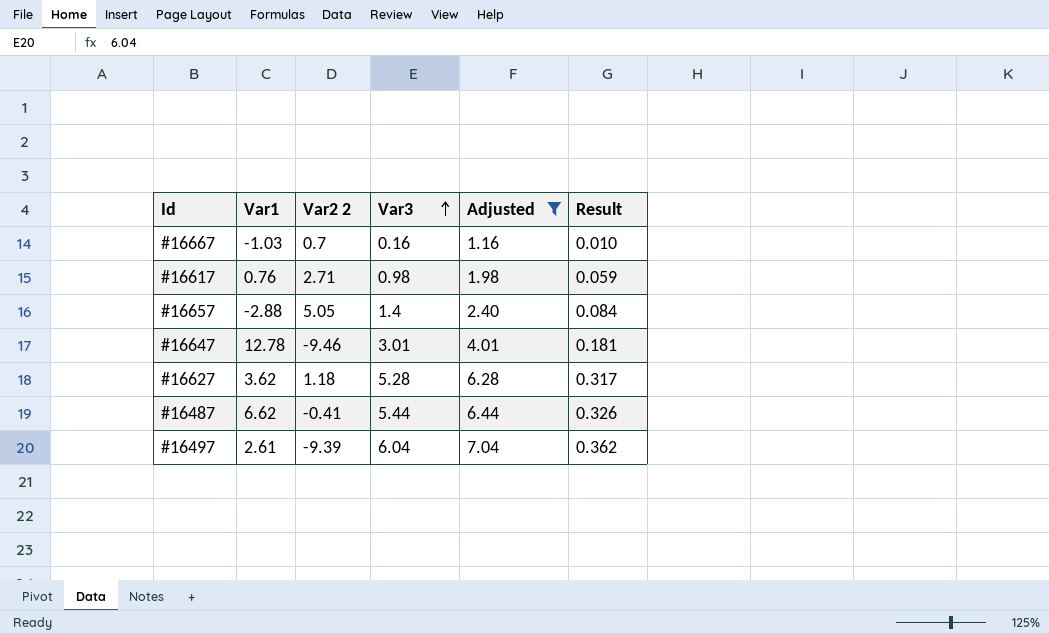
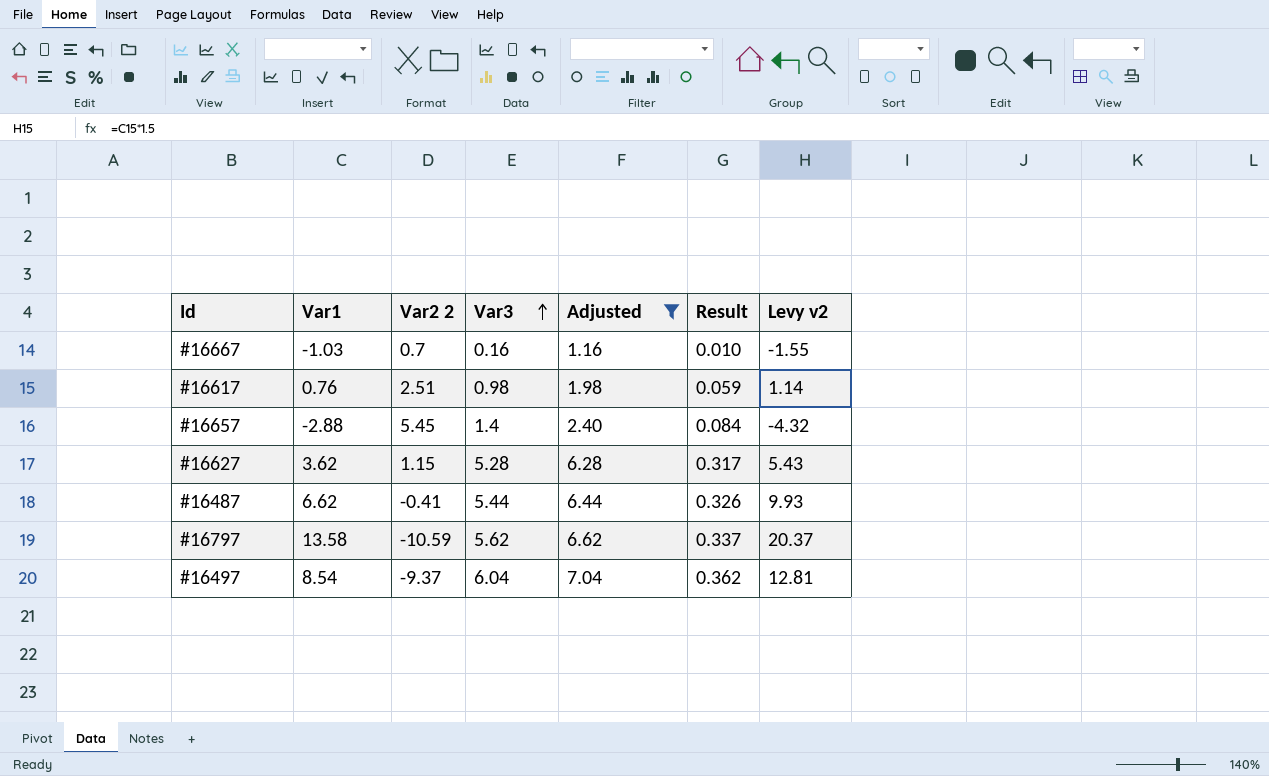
column Levy v2 | formula: none -> [Var1] * 1.5
row #16647: 12.78 | -9.46 | 3.01 | 4.01 | 0.181 -> none
#16617 | Var2 2: 2.71 -> 2.51
#16657 | Var2 2: 5.05 -> 5.45
#16627 | Var2 2: 1.18 -> 1.15
row #16797: none -> 13.58 | -10.59 | 5.62 | 6.62 | 0.337 | 20.37
#16497 | Var1: 2.61 -> 8.54
#16497 | Var2 2: -9.39 -> -9.37

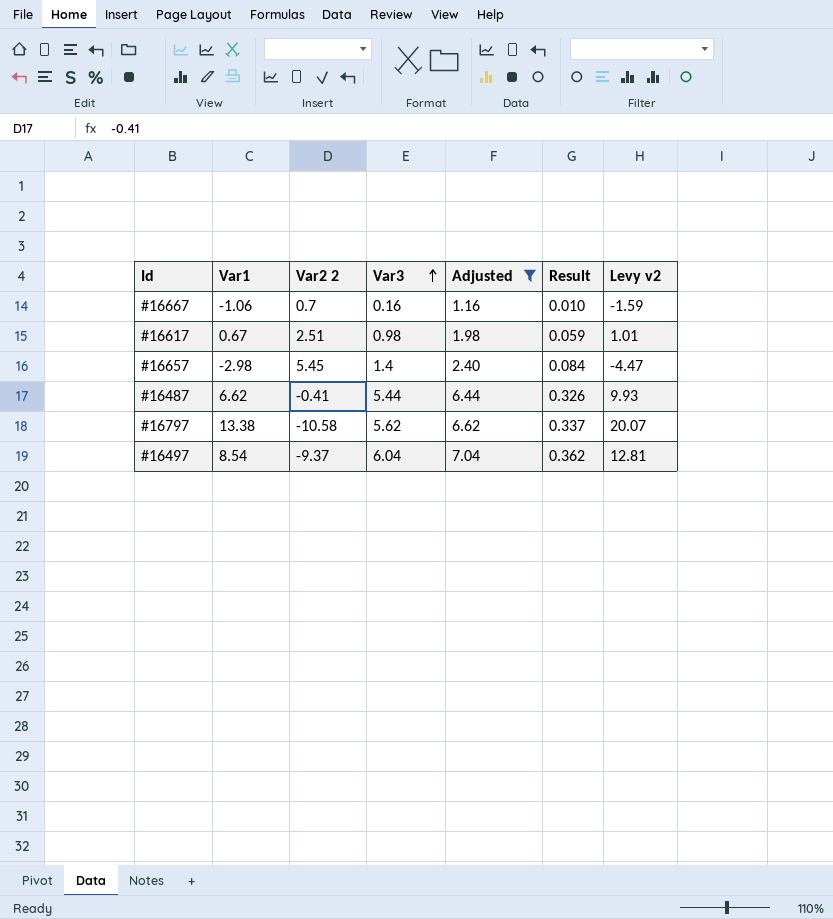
row #16627: 3.62 | 1.15 | 5.28 | 6.28 | 0.317 | 5.43 -> none
#16667 | Var1: -1.03 -> -1.06
#16667 | Levy v2: -1.55 -> -1.59
#16617 | Var1: 0.76 -> 0.67
#16617 | Levy v2: 1.14 -> 1.01
#16657 | Var1: -2.88 -> -2.98
#16657 | Levy v2: -4.32 -> -4.47
#16797 | Var1: 13.58 -> 13.38
#16797 | Var2 2: -10.59 -> -10.58
#16797 | Levy v2: 20.37 -> 20.07

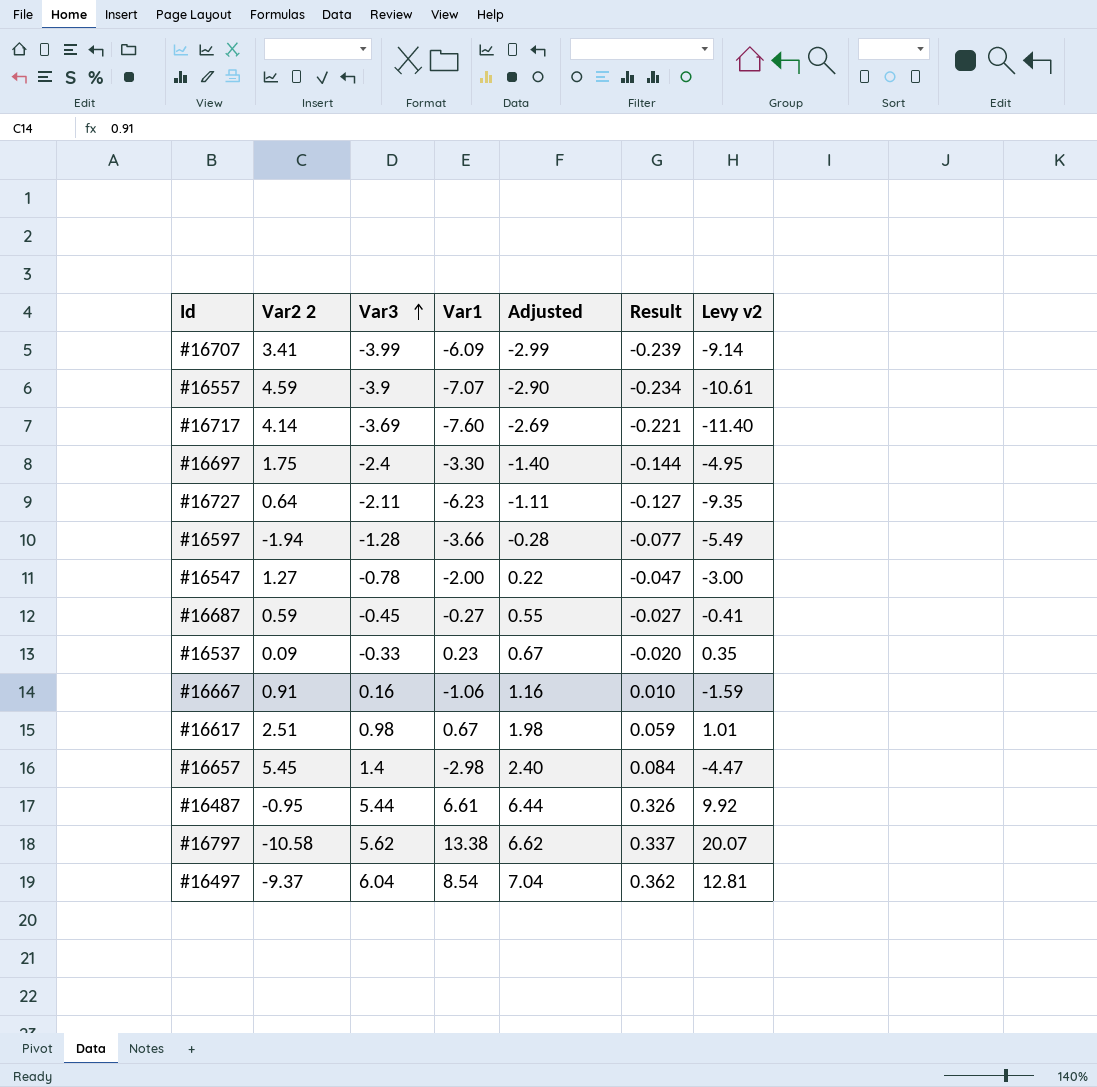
filter: Adjusted >= 1.16 -> none
column Var1 | position: 2 -> 4
#16667 | Var2 2: 0.7 -> 0.91
#16487 | Var2 2: -0.41 -> -0.95
#16487 | Var1: 6.62 -> 6.61
#16487 | Levy v2: 9.93 -> 9.92

